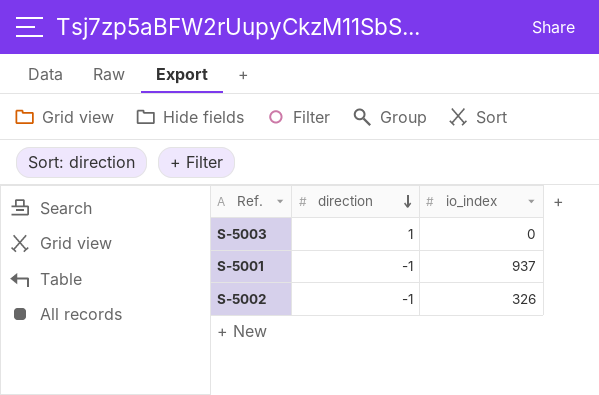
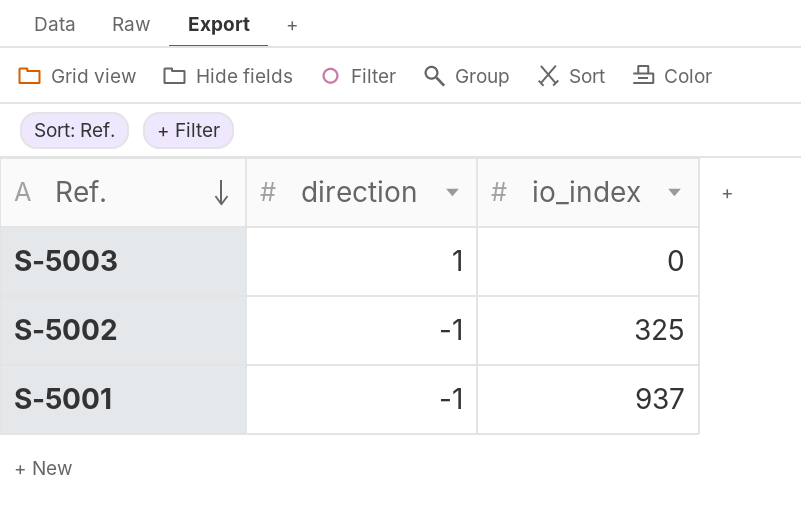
row order: direction descending -> Ref. descending
S-5002 | io_index: 326 -> 325

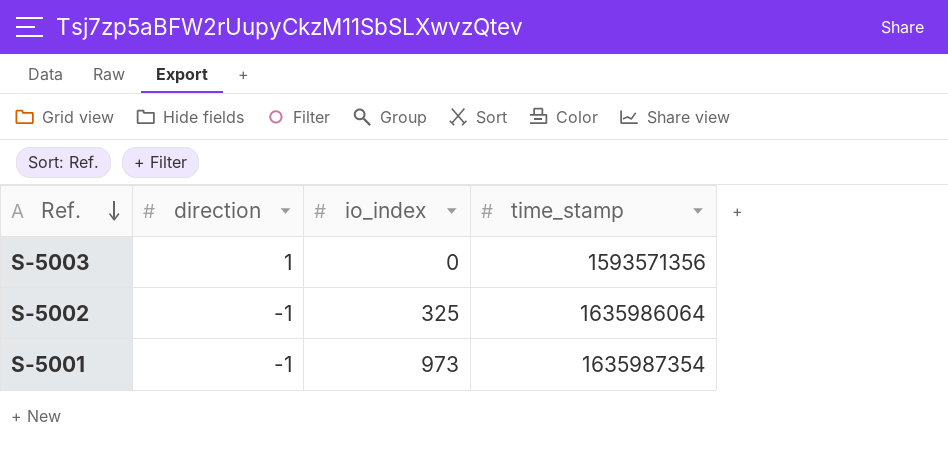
column time_stamp | position: none -> 4
S-5001 | io_index: 937 -> 973

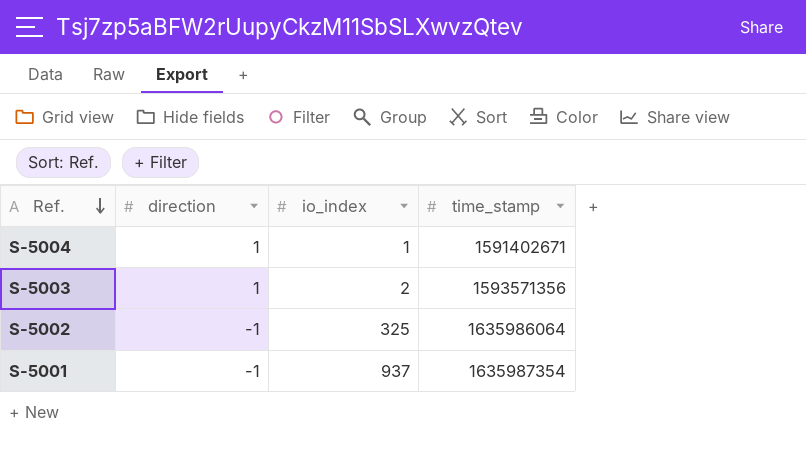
row S-5004: none -> 1 | 1 | 1591402671
S-5003 | io_index: 0 -> 2
S-5001 | io_index: 973 -> 937

